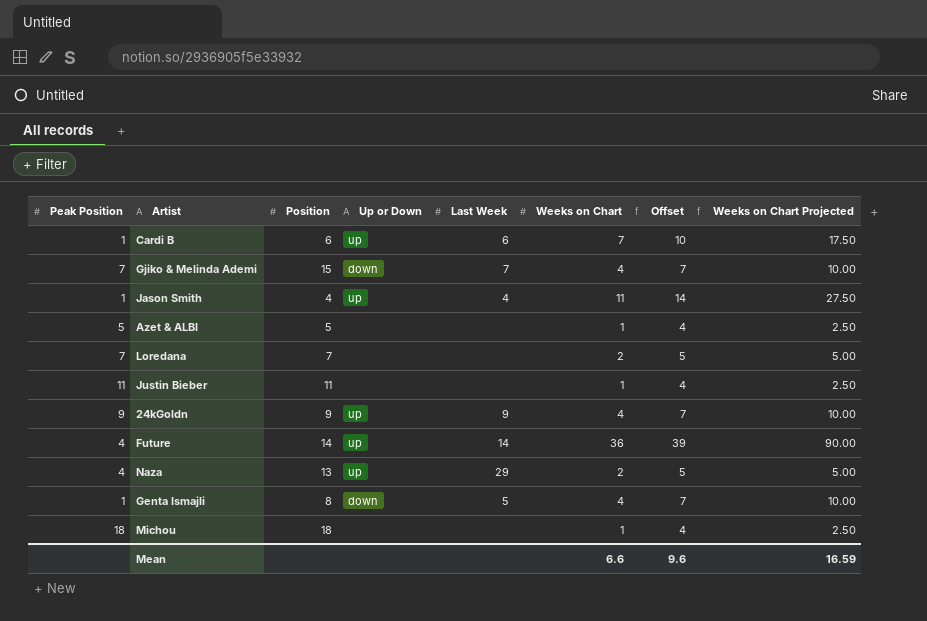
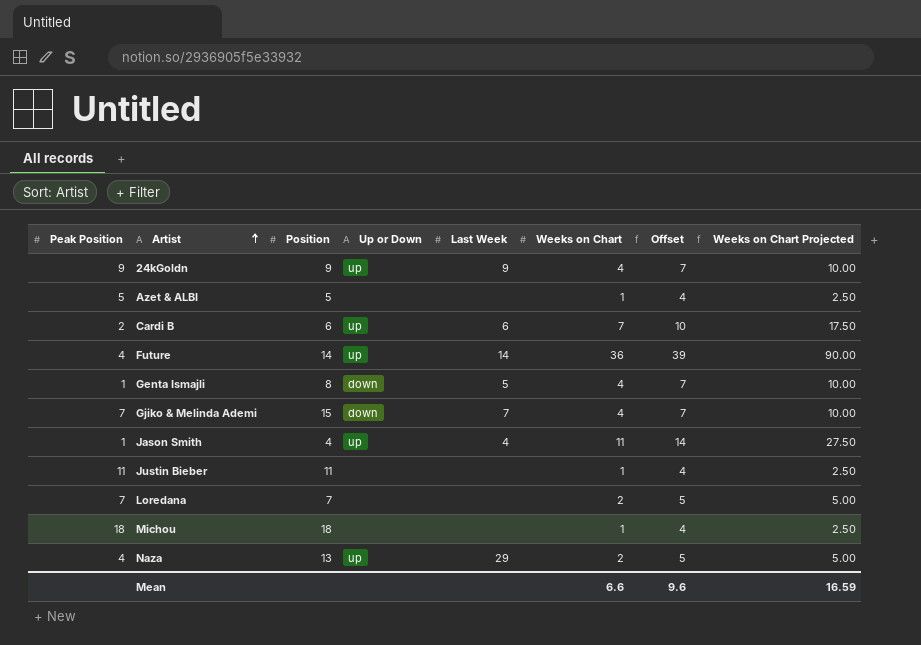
row order: none -> Artist ascending
Cardi B | Peak Position: 1 -> 2

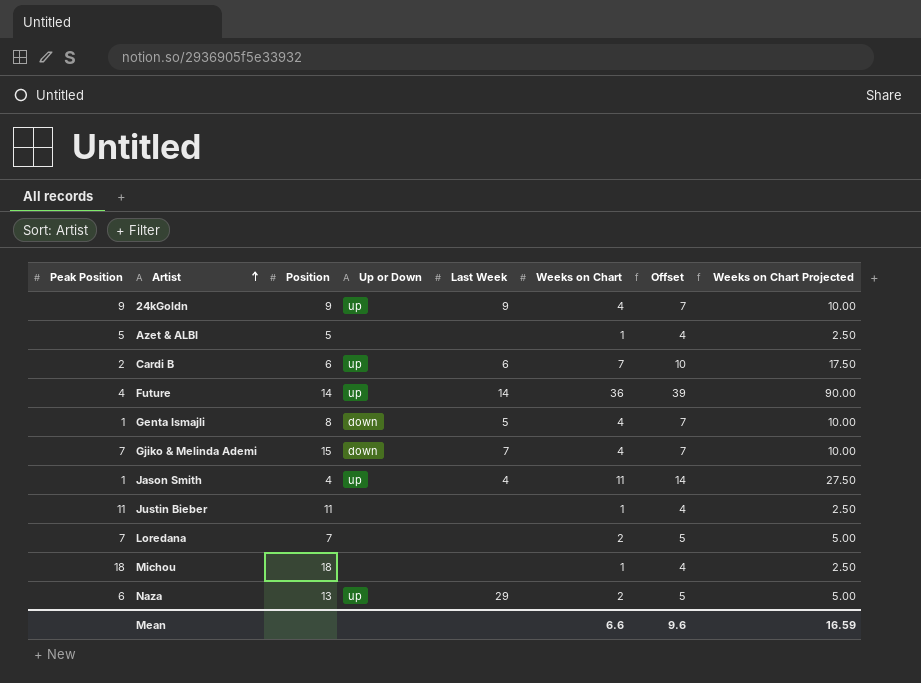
Naza | Peak Position: 4 -> 6

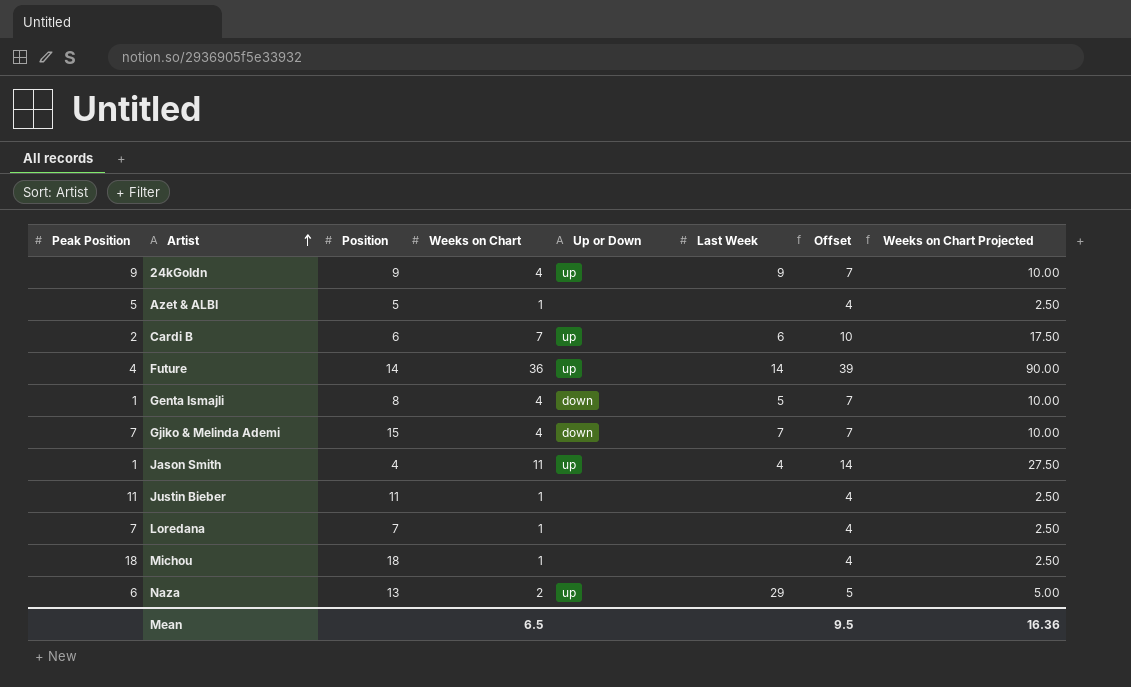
column Weeks on Chart | position: 6 -> 4
Loredana | Weeks on Chart: 2 -> 1
Loredana | Offset: 5 -> 4
Loredana | Weeks on Chart Projected: 5.00 -> 2.50
Mean | Weeks on Chart: 6.6 -> 6.5
Mean | Offset: 9.6 -> 9.5
Mean | Weeks on Chart Projected: 16.59 -> 16.36

